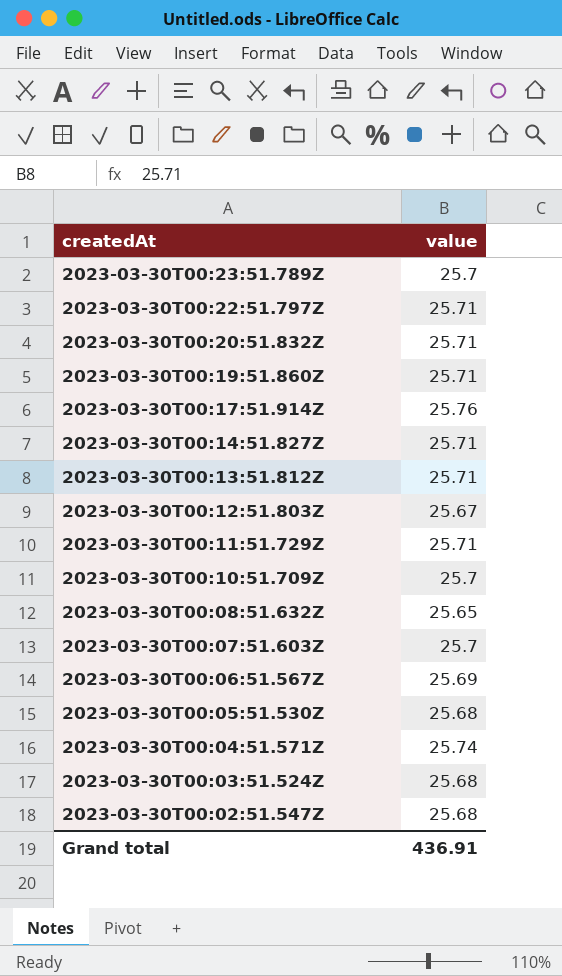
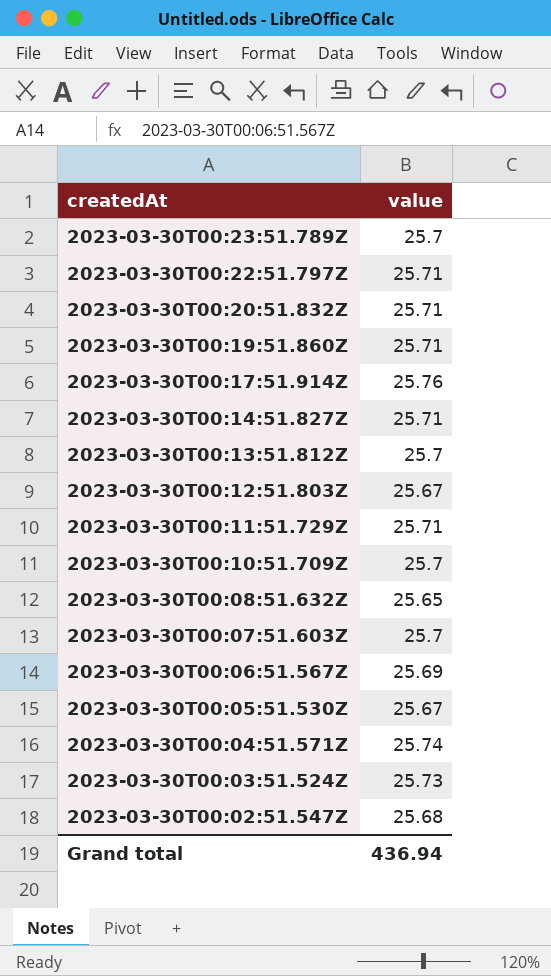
2023-03-30T00:13:51.812Z | value: 25.71 -> 25.7
2023-03-30T00:05:51.530Z | value: 25.68 -> 25.67
2023-03-30T00:03:51.524Z | value: 25.68 -> 25.73
Grand total | value: 436.91 -> 436.94

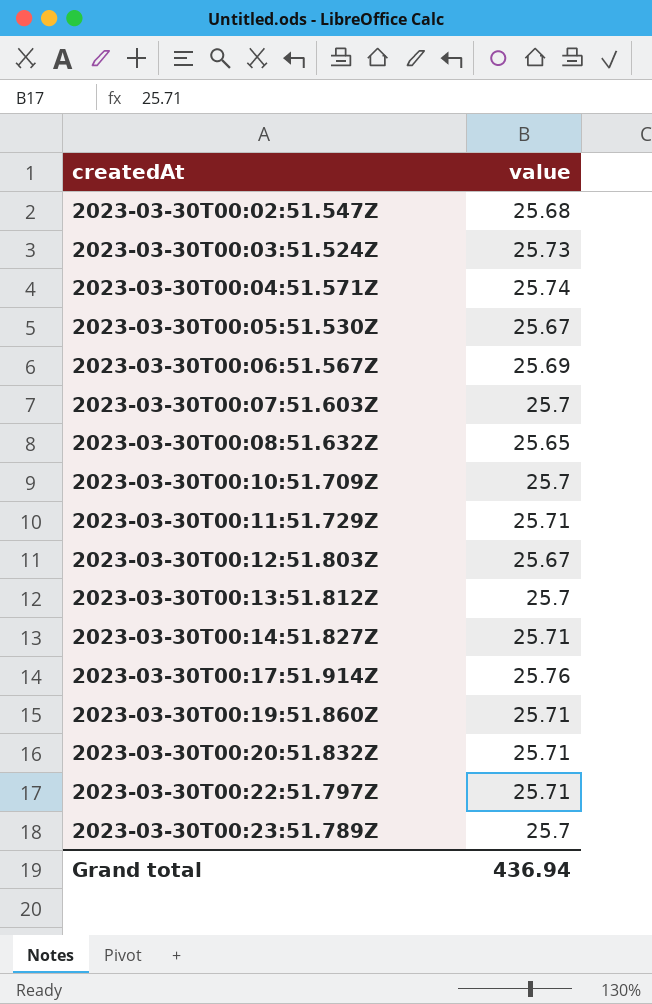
row order: createdAt descending -> createdAt ascending

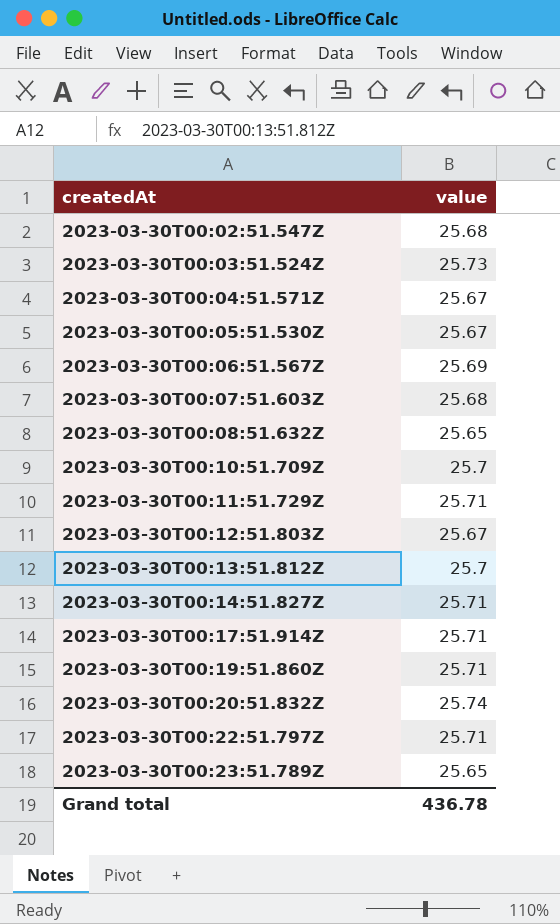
2023-03-30T00:04:51.571Z | value: 25.74 -> 25.67
2023-03-30T00:07:51.603Z | value: 25.7 -> 25.68
2023-03-30T00:17:51.914Z | value: 25.76 -> 25.71
2023-03-30T00:20:51.832Z | value: 25.71 -> 25.74
2023-03-30T00:23:51.789Z | value: 25.7 -> 25.65
Grand total | value: 436.94 -> 436.78

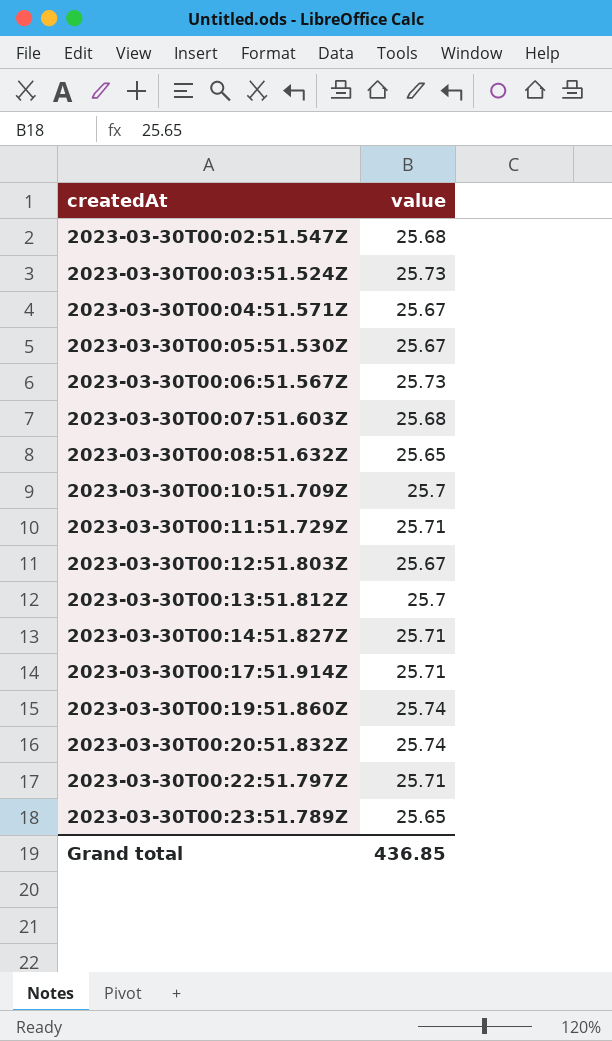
2023-03-30T00:06:51.567Z | value: 25.69 -> 25.73
2023-03-30T00:19:51.860Z | value: 25.71 -> 25.74
Grand total | value: 436.78 -> 436.85

